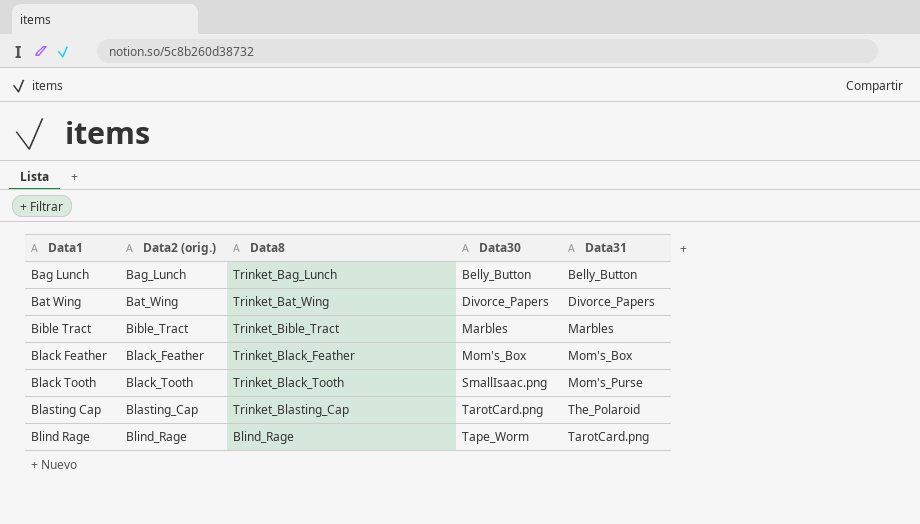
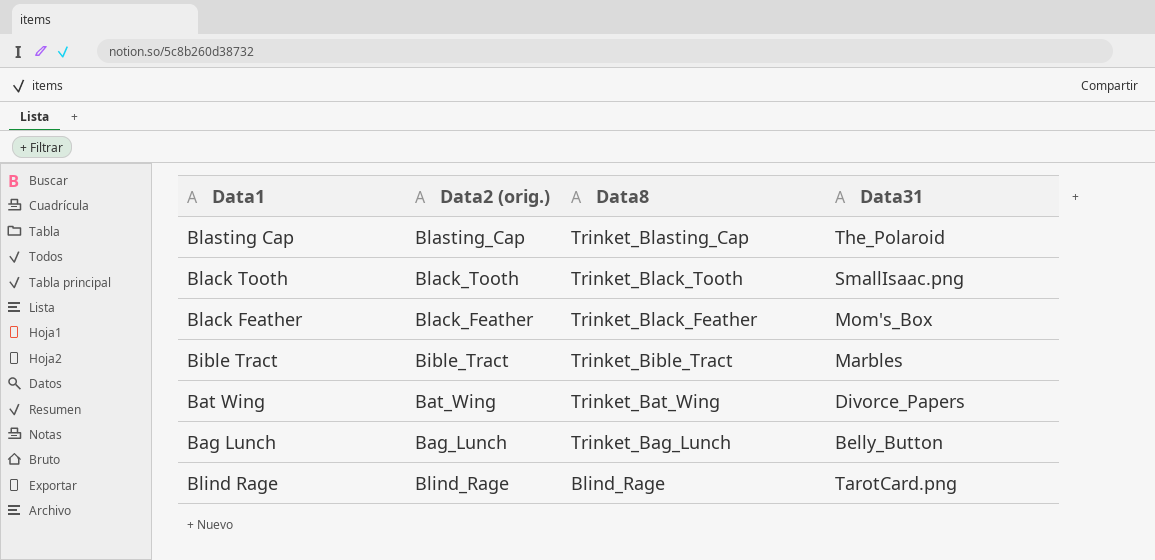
row order: Data1 ascending -> Data8 descending
column Data30 | position: 4 -> none
Black Tooth | Data31: Mom's_Purse -> SmallIsaac.png

